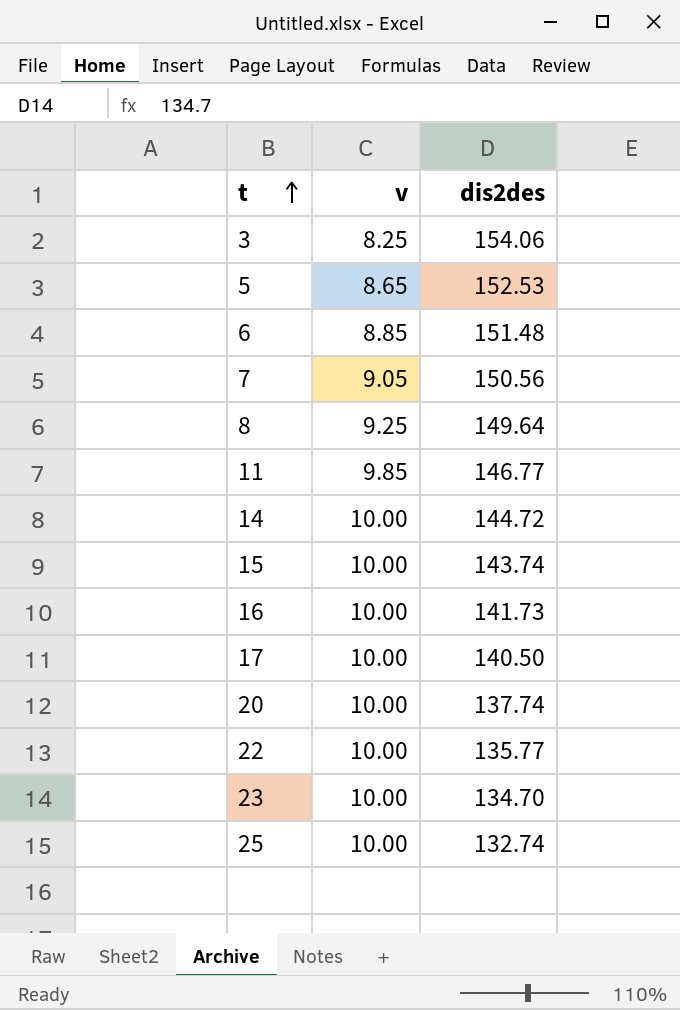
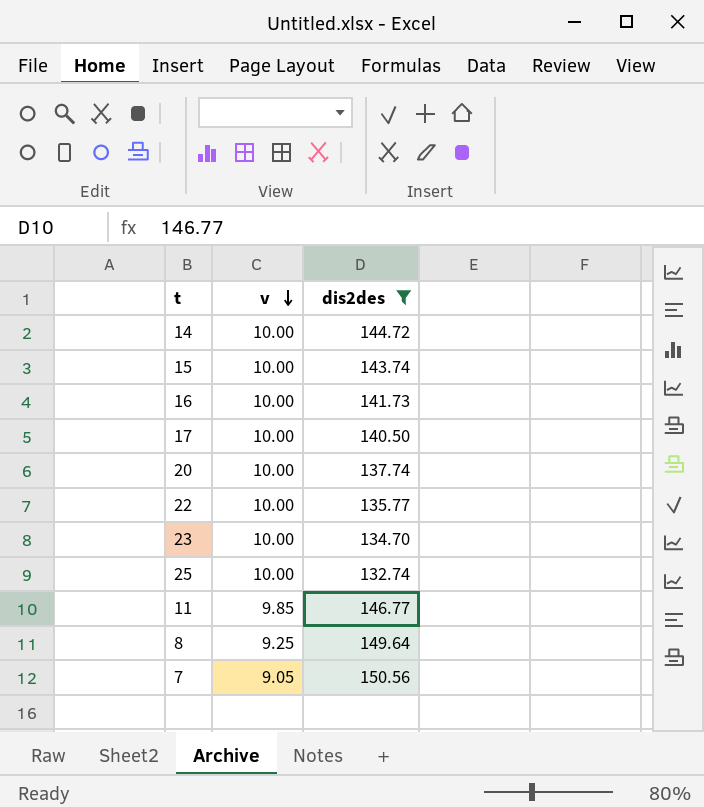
filter: none -> dis2des <= 150.56
row order: t ascending -> v descending

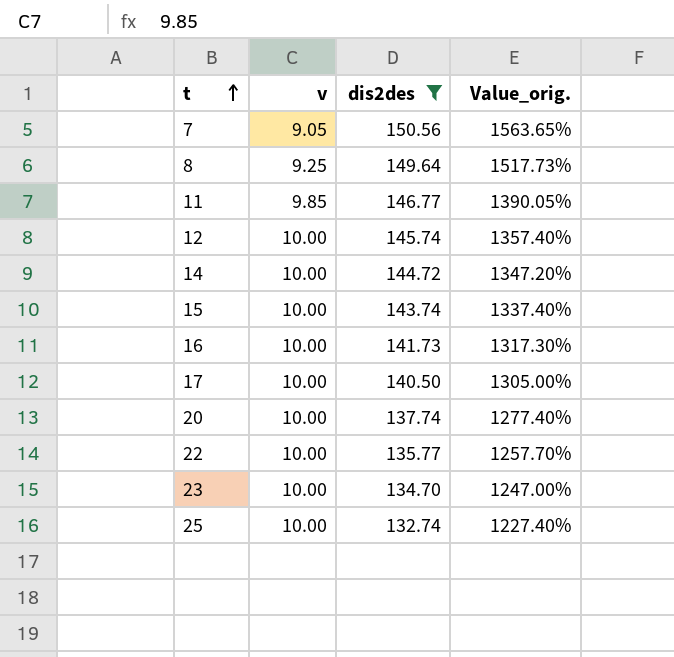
row order: v descending -> t ascending
column Value_orig. | formula: none -> ([dis2des] - [v]) / [v]
row 12: none -> 10.00 | 145.74 | 1357.40%

